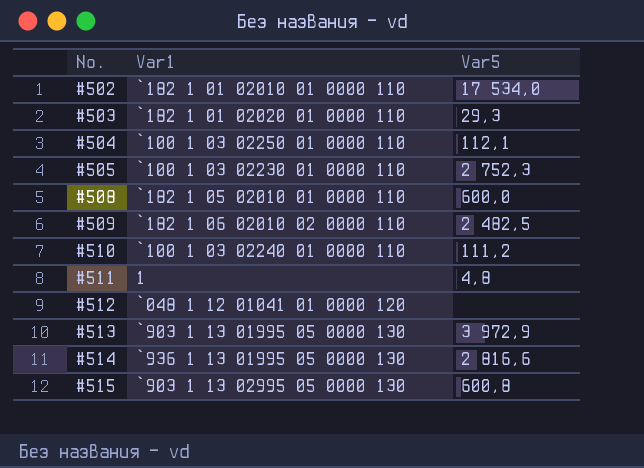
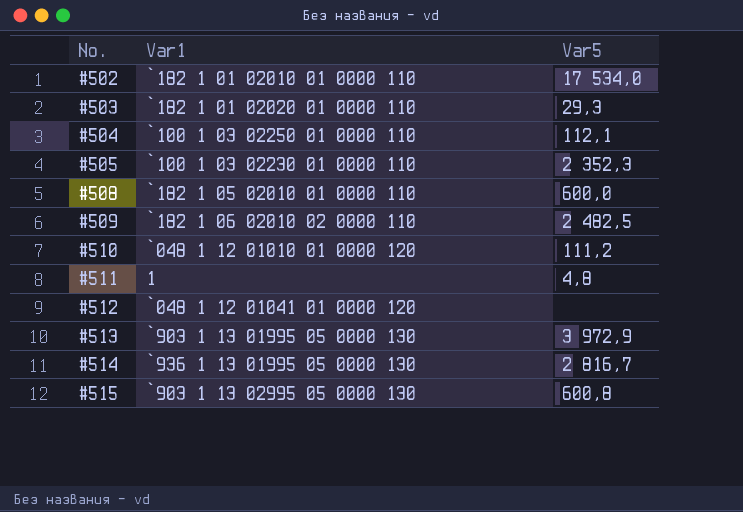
#505 | Var5: 2 752,3 -> 2 352,3
#510 | Var1: `100 1 03 02240 01 0000 110 -> `048 1 12 01010 01 0000 120
#514 | Var5: 2 816,6 -> 2 816,7

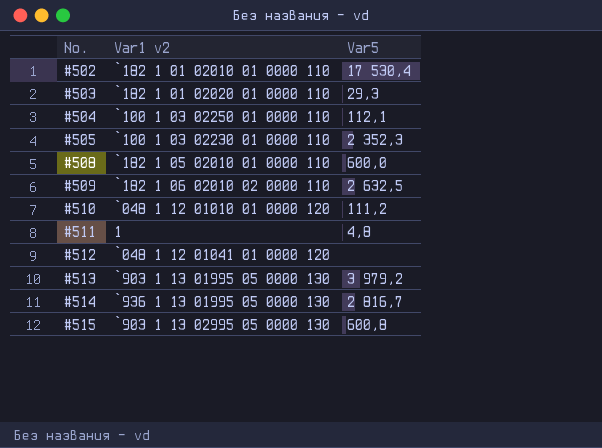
column name: Var1 -> Var1 v2
#502 | Var5: 17 534,0 -> 17 530,4
#509 | Var5: 2 482,5 -> 2 632,5
#513 | Var5: 3 972,9 -> 3 979,2

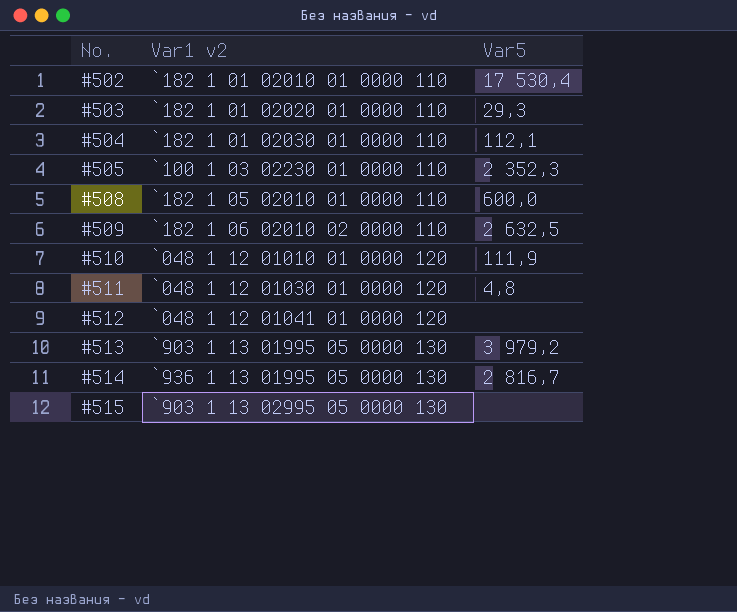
#504 | Var1 v2: `100 1 03 02250 01 0000 110 -> `182 1 01 02030 01 0000 110
#510 | Var5: 111,2 -> 111,9
#511 | Var1 v2: 1 -> `048 1 12 01030 01 0000 120
#515 | Var5: 600,8 -> none

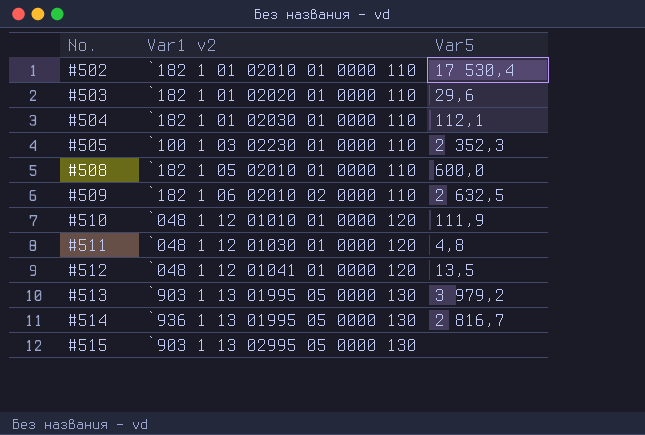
#503 | Var5: 29,3 -> 29,6
#512 | Var5: none -> 13,5

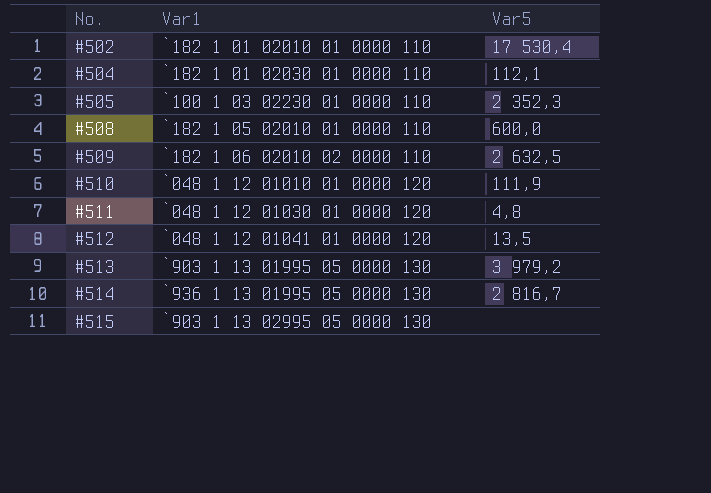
column name: Var1 v2 -> Var1
row #503: `182 1 01 02020 01 0000 110 | 29,6 -> none

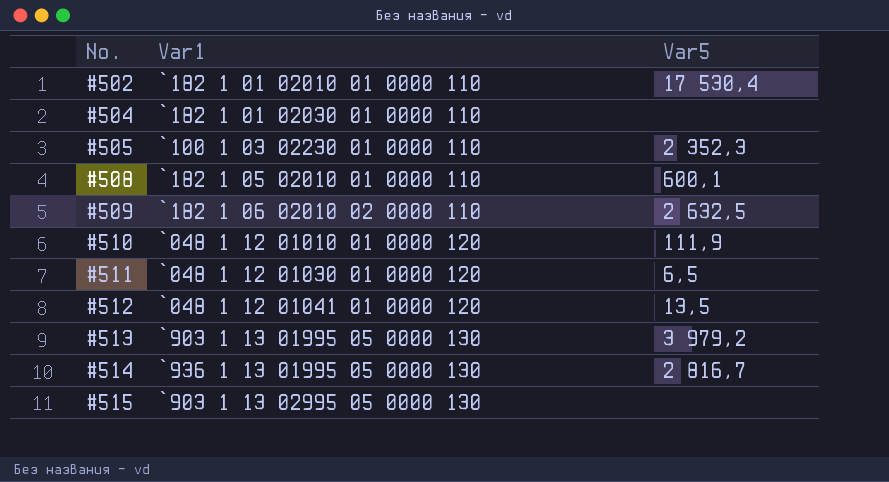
#504 | Var5: 112,1 -> none
#508 | Var5: 600,0 -> 600,1
#511 | Var5: 4,8 -> 6,5

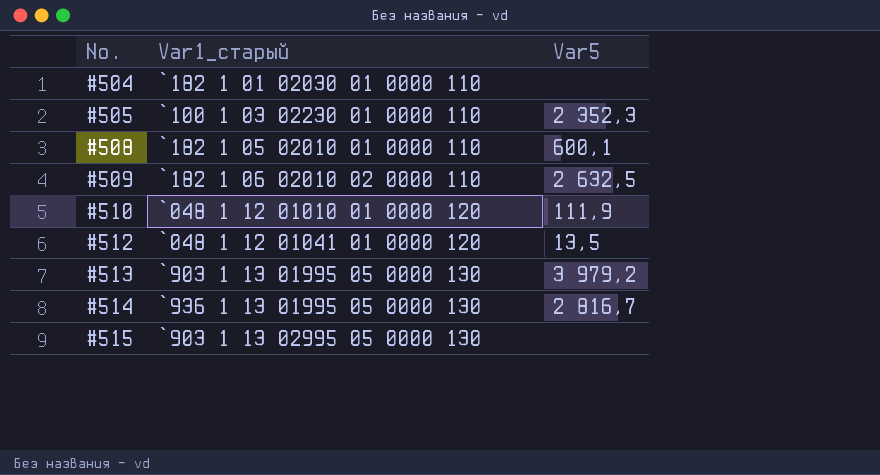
column name: Var1 -> Var1_старый
row #502: `182 1 01 02010 01 0000 110 | 17 530,4 -> none
row #511: `048 1 12 01030 01 0000 120 | 6,5 -> none

